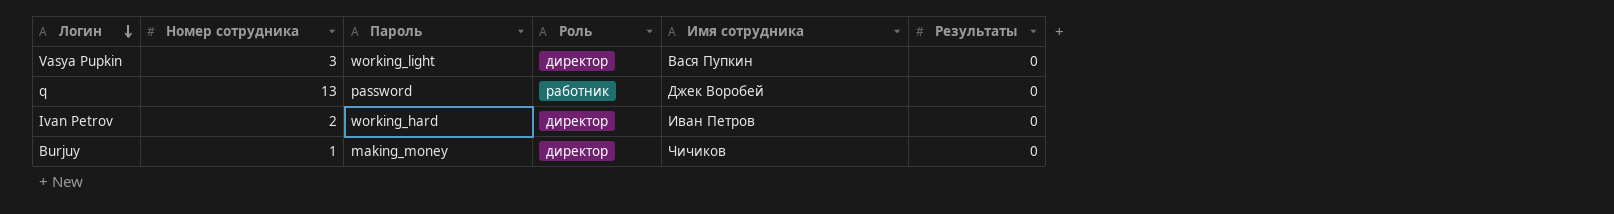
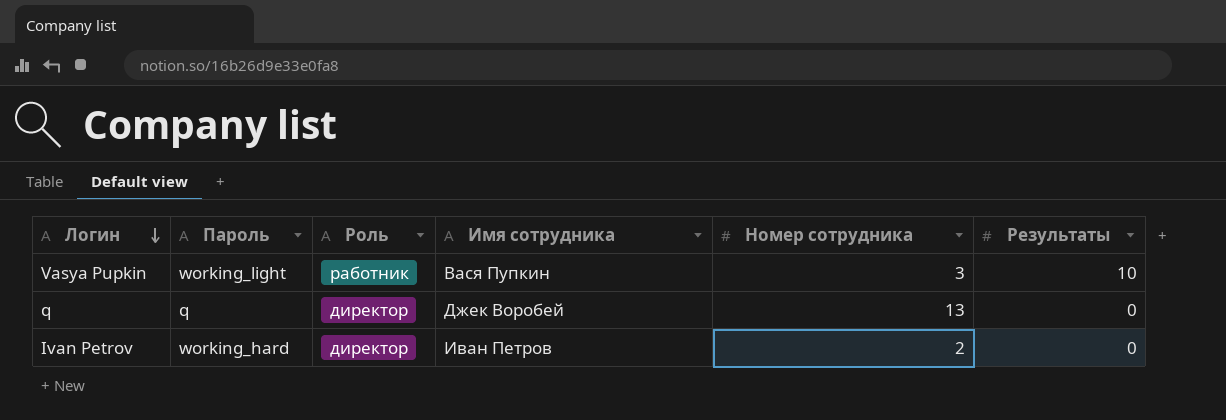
column Номер сотрудника | position: 2 -> 5
row Burjuy: 1 | making_money | директор | Чичиков | 0 -> none
Vasya Pupkin | Роль: директор -> работник
Vasya Pupkin | Результаты: 0 -> 10
q | Пароль: password -> q
q | Роль: работник -> директор

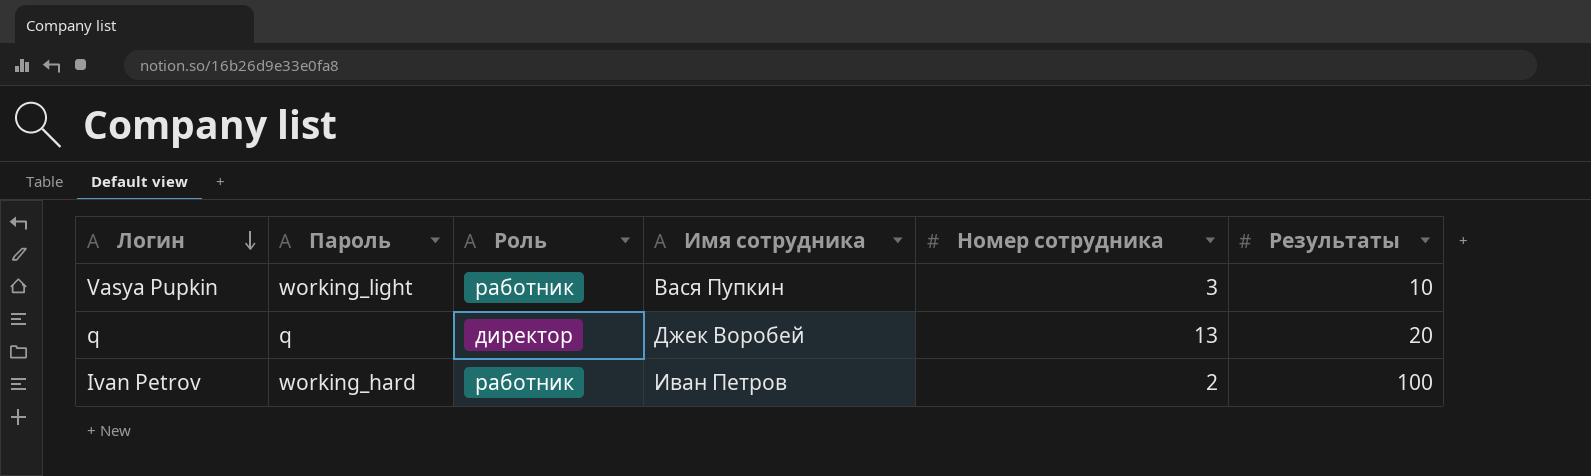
q | Результаты: 0 -> 20
Ivan Petrov | Роль: директор -> работник
Ivan Petrov | Результаты: 0 -> 100

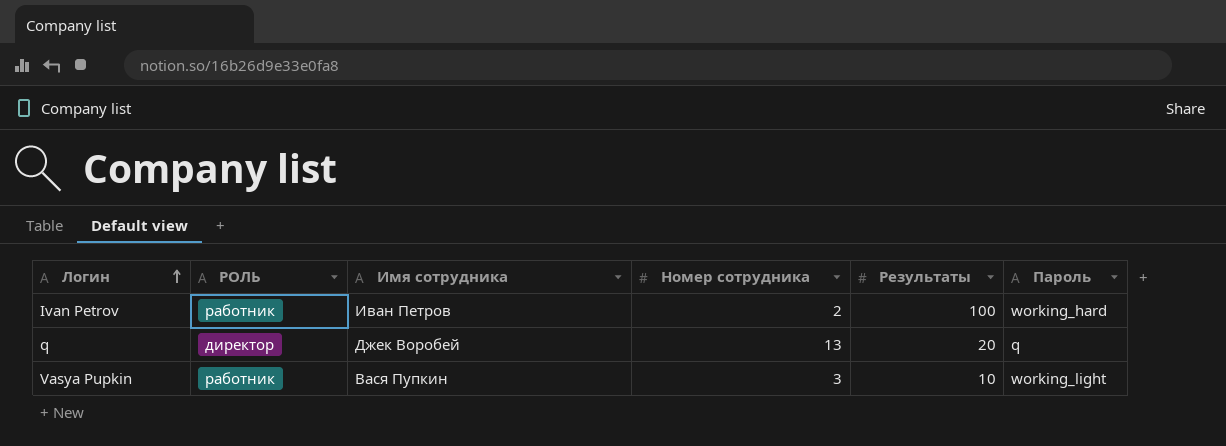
row order: Логин descending -> Логин ascending
column name: Роль -> РОЛЬ
column Пароль | position: 2 -> 6

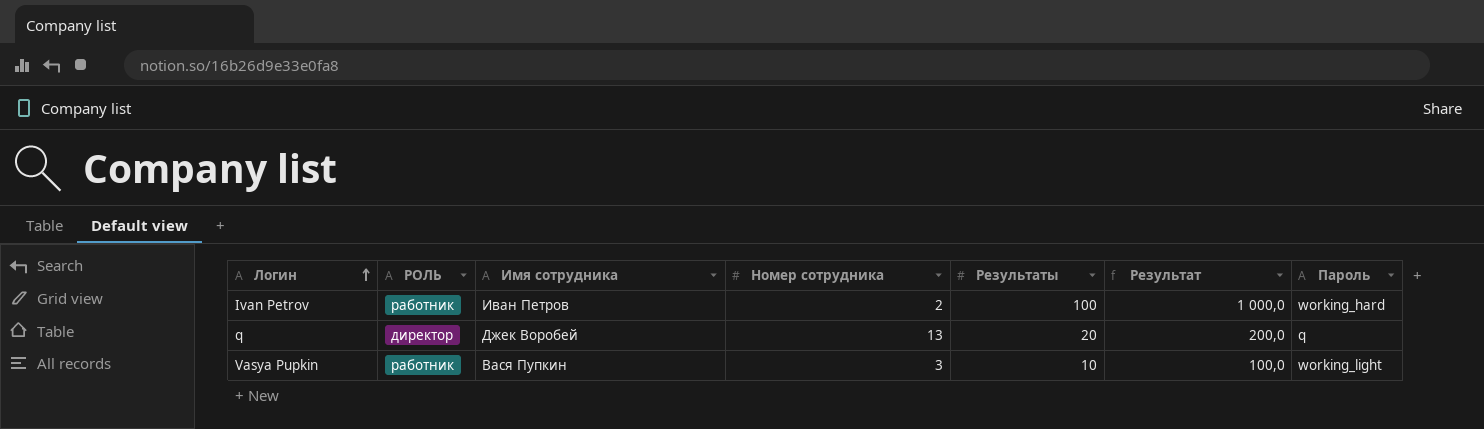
column Результат | formula: none -> [Результаты] * 10

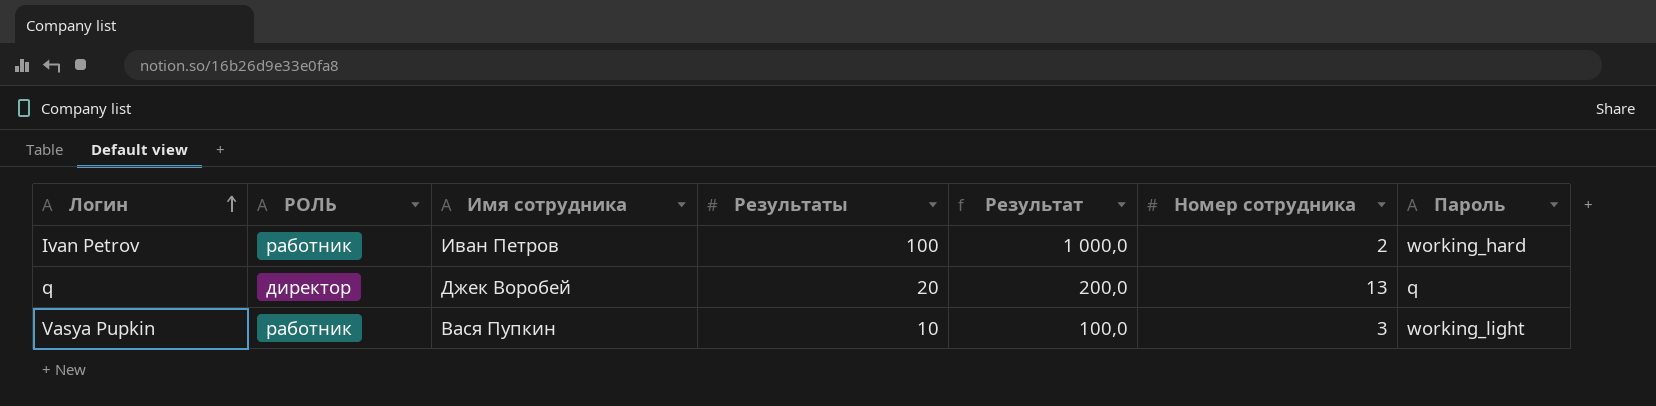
column Номер сотрудника | position: 4 -> 6

